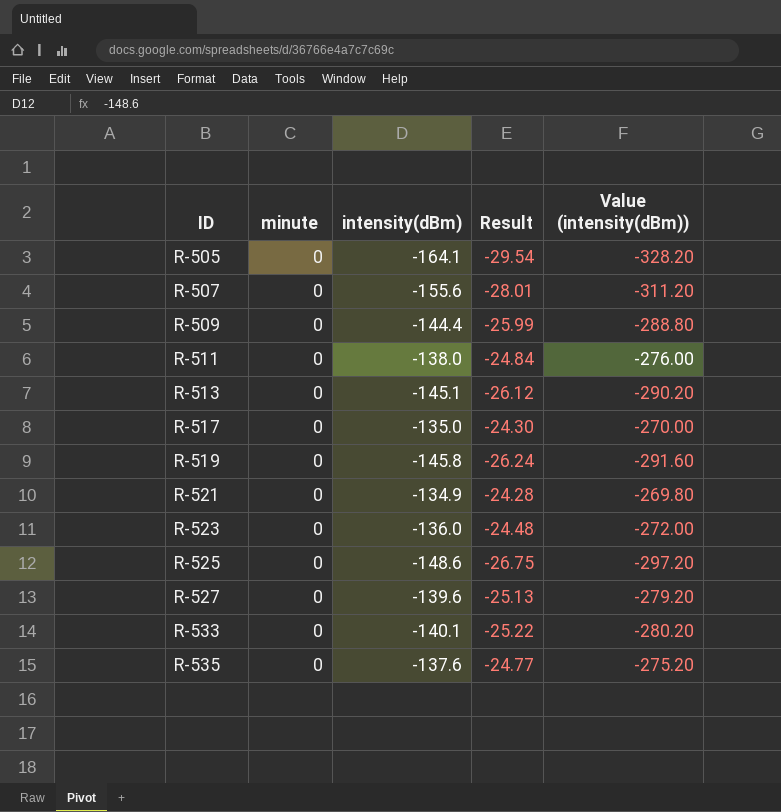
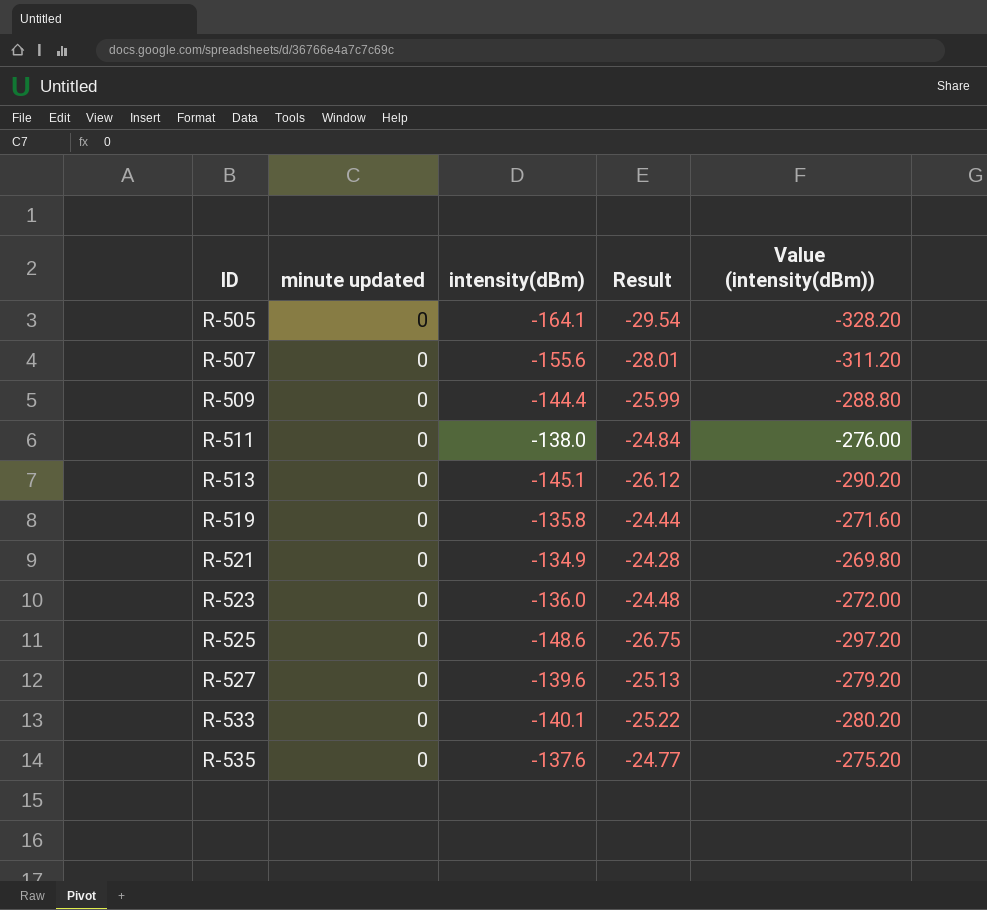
column name: minute -> minute updated
row R-517: 0 | -135.0 | -24.30 | -270.00 -> none
R-519 | intensity(dBm): -145.8 -> -135.8
R-519 | Result: -26.24 -> -24.44
R-519 | Value (intensity(dBm)): -291.60 -> -271.60

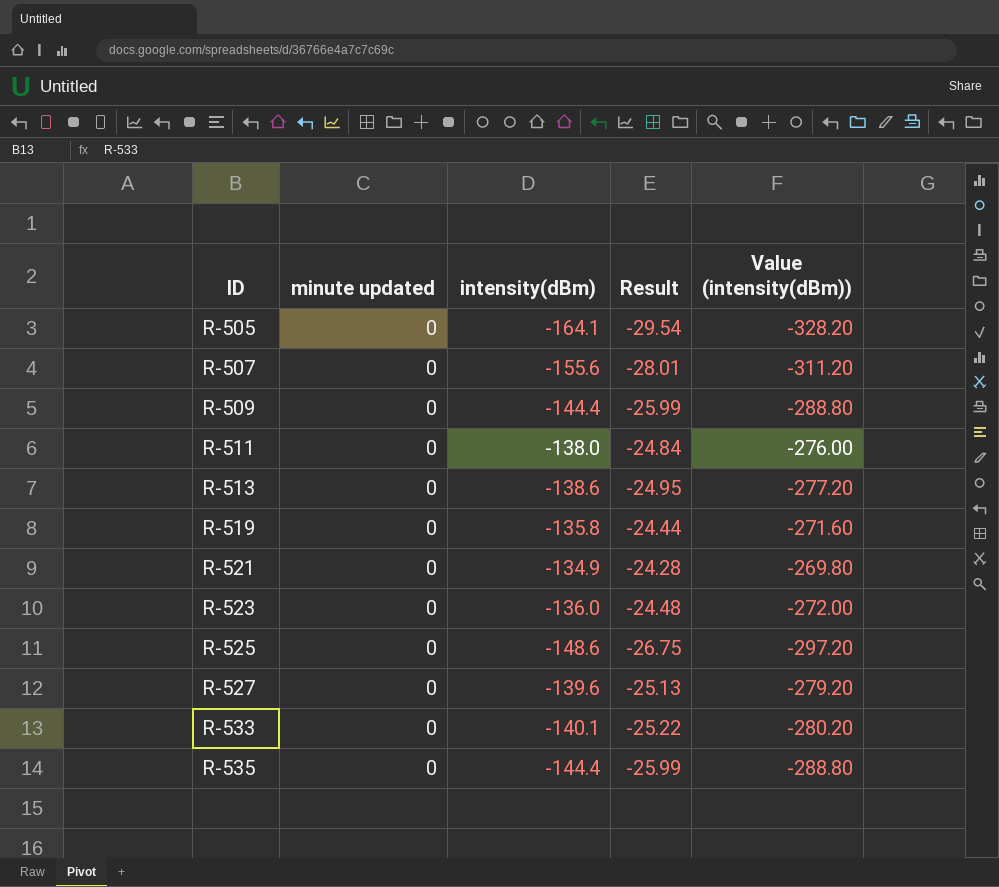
R-513 | intensity(dBm): -145.1 -> -138.6
R-513 | Result: -26.12 -> -24.95
R-513 | Value (intensity(dBm)): -290.20 -> -277.20
R-535 | intensity(dBm): -137.6 -> -144.4
R-535 | Result: -24.77 -> -25.99
R-535 | Value (intensity(dBm)): -275.20 -> -288.80

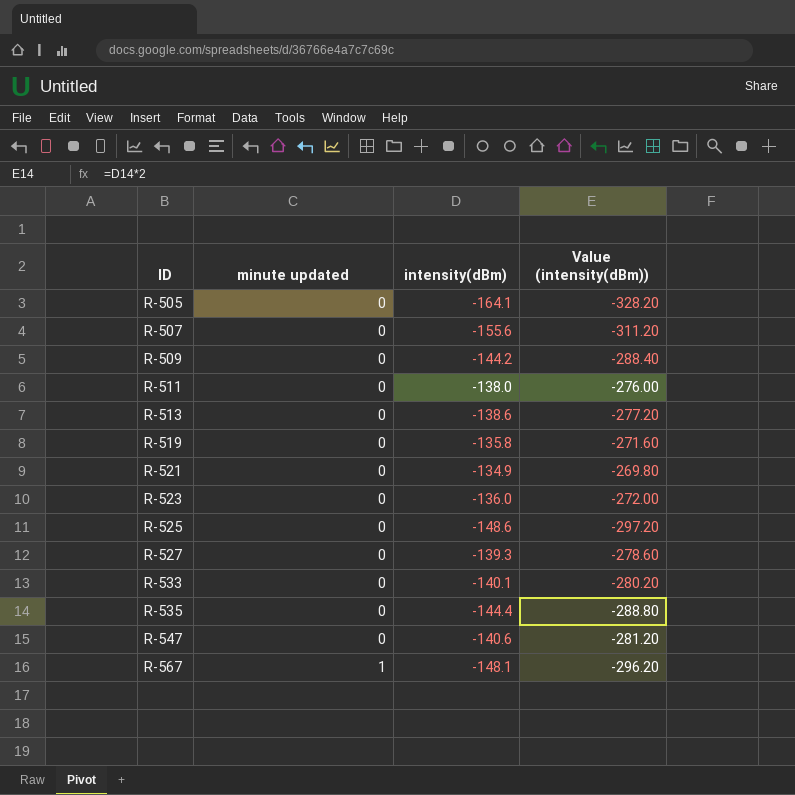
column Result | formula: [intensity(dBm)] * 0.18 -> none
R-509 | intensity(dBm): -144.4 -> -144.2
R-509 | Value (intensity(dBm)): -288.80 -> -288.40
R-527 | intensity(dBm): -139.6 -> -139.3
R-527 | Value (intensity(dBm)): -279.20 -> -278.60
row R-547: none -> 0 | -140.6 | -281.20
row R-567: none -> 1 | -148.1 | -296.20

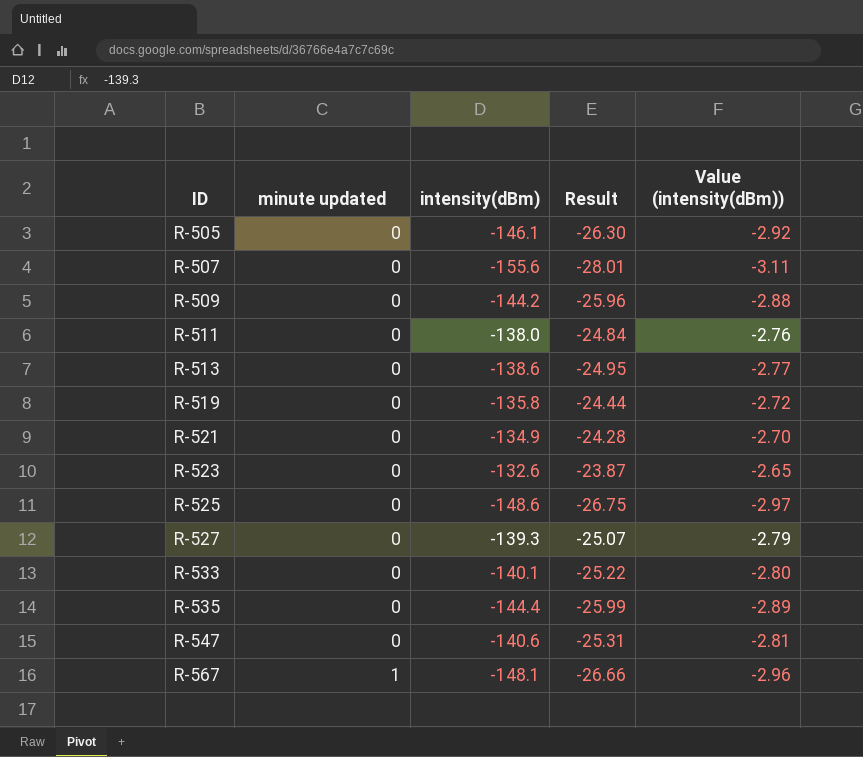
column Result | formula: none -> [intensity(dBm)] * 0.18
column Value (intensity(dBm)) | formula: [intensity(dBm)] * 2 -> [intensity(dBm)] * 0.02
R-505 | intensity(dBm): -164.1 -> -146.1
R-523 | intensity(dBm): -136.0 -> -132.6

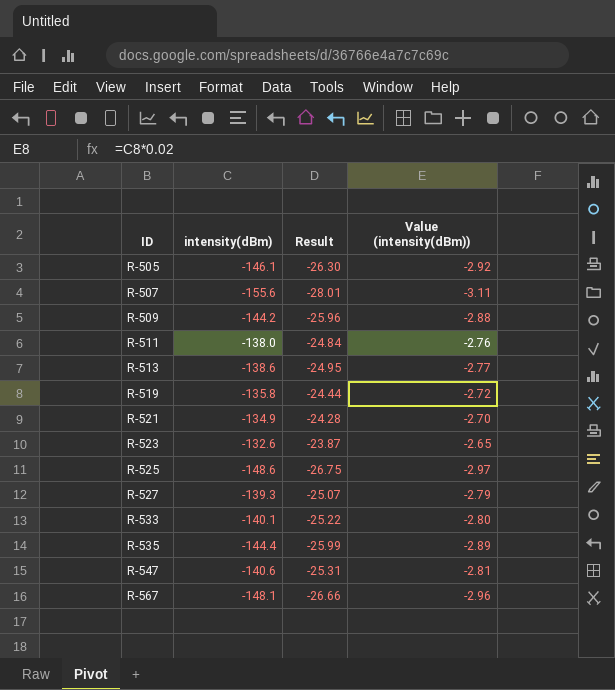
column minute updated | position: 2 -> none

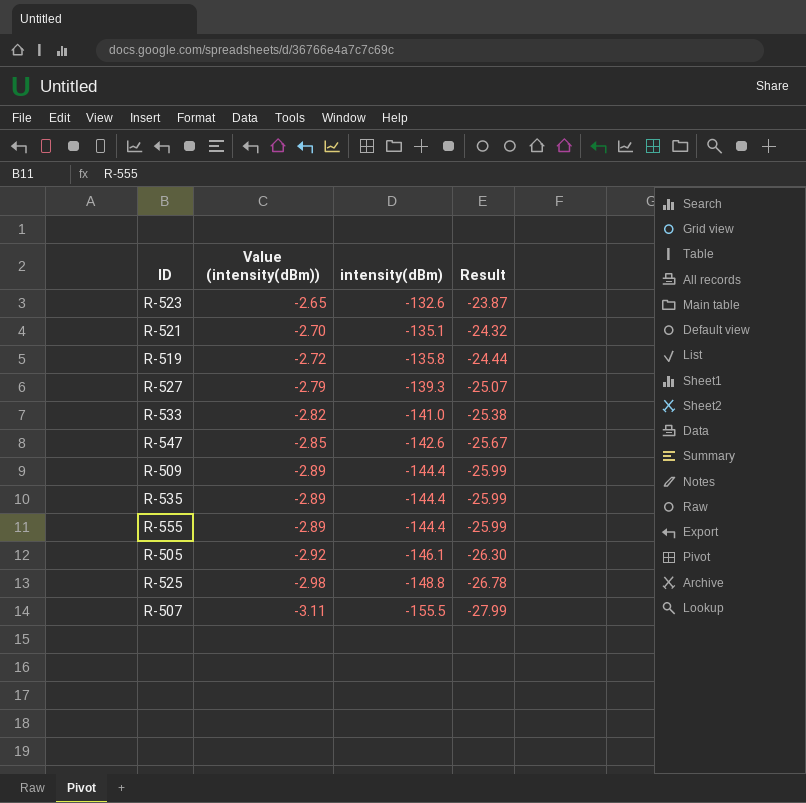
row order: ID ascending -> Value (intensity(dBm)) descending
column Value (intensity(dBm)) | position: 4 -> 2
row R-511: -138.0 | -24.84 | -2.76 -> none
row R-513: -138.6 | -24.95 | -2.77 -> none
row R-567: -148.1 | -26.66 | -2.96 -> none
R-521 | intensity(dBm): -134.9 -> -135.1
R-521 | Result: -24.28 -> -24.32
R-533 | Value (intensity(dBm)): -2.80 -> -2.82
R-533 | intensity(dBm): -140.1 -> -141.0
R-533 | Result: -25.22 -> -25.38
R-547 | Value (intensity(dBm)): -2.81 -> -2.85
R-547 | intensity(dBm): -140.6 -> -142.6
R-547 | Result: -25.31 -> -25.67
R-509 | Value (intensity(dBm)): -2.88 -> -2.89
R-509 | intensity(dBm): -144.2 -> -144.4
R-509 | Result: -25.96 -> -25.99
row R-555: none -> -2.89 | -144.4 | -25.99
R-525 | Value (intensity(dBm)): -2.97 -> -2.98
R-525 | intensity(dBm): -148.6 -> -148.8
R-525 | Result: -26.75 -> -26.78
R-507 | intensity(dBm): -155.6 -> -155.5
R-507 | Result: -28.01 -> -27.99

